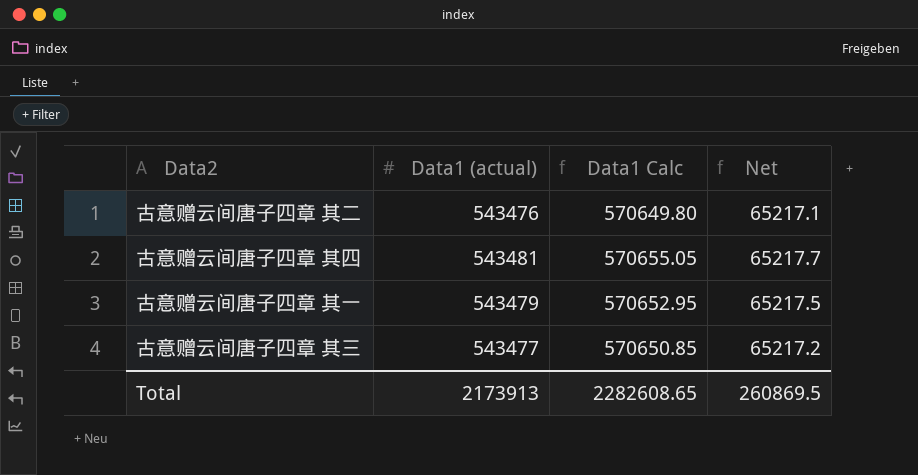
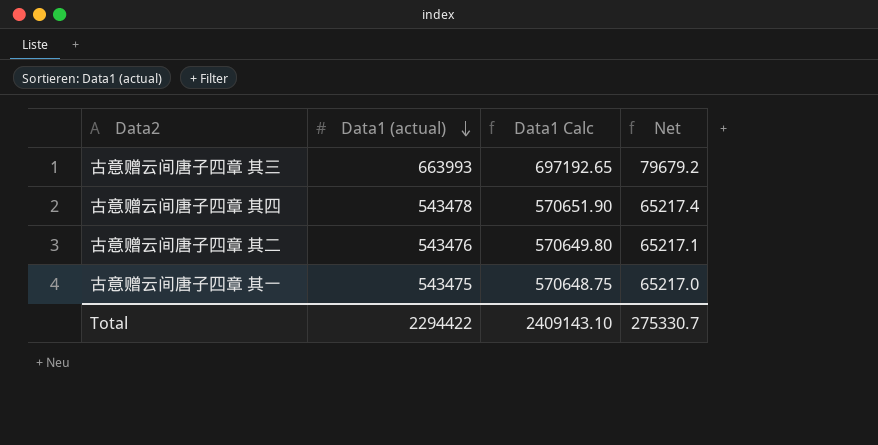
row order: none -> Data1 (actual) descending
古意赠云间唐子四章 其三 | Data1 (actual): 543477 -> 663993
古意赠云间唐子四章 其三 | Data1 Calc: 570650.85 -> 697192.65
古意赠云间唐子四章 其三 | Net: 65217.2 -> 79679.2
古意赠云间唐子四章 其四 | Data1 (actual): 543481 -> 543478
古意赠云间唐子四章 其四 | Data1 Calc: 570655.05 -> 570651.90
古意赠云间唐子四章 其四 | Net: 65217.7 -> 65217.4
古意赠云间唐子四章 其一 | Data1 (actual): 543479 -> 543475
古意赠云间唐子四章 其一 | Data1 Calc: 570652.95 -> 570648.75
古意赠云间唐子四章 其一 | Net: 65217.5 -> 65217.0
Total | Data1 (actual): 2173913 -> 2294422
Total | Data1 Calc: 2282608.65 -> 2409143.10
Total | Net: 260869.5 -> 275330.7

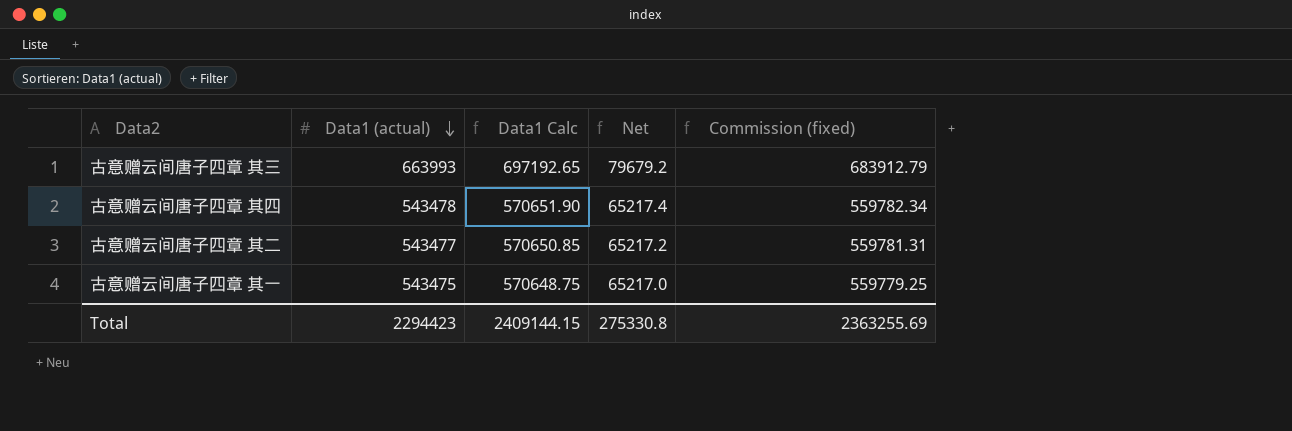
column Commission (fixed) | formula: none -> [Data1 (actual)] * 1.03
古意赠云间唐子四章 其二 | Data1 (actual): 543476 -> 543477
古意赠云间唐子四章 其二 | Data1 Calc: 570649.80 -> 570650.85
古意赠云间唐子四章 其二 | Net: 65217.1 -> 65217.2
Total | Data1 (actual): 2294422 -> 2294423
Total | Data1 Calc: 2409143.10 -> 2409144.15
Total | Net: 275330.7 -> 275330.8

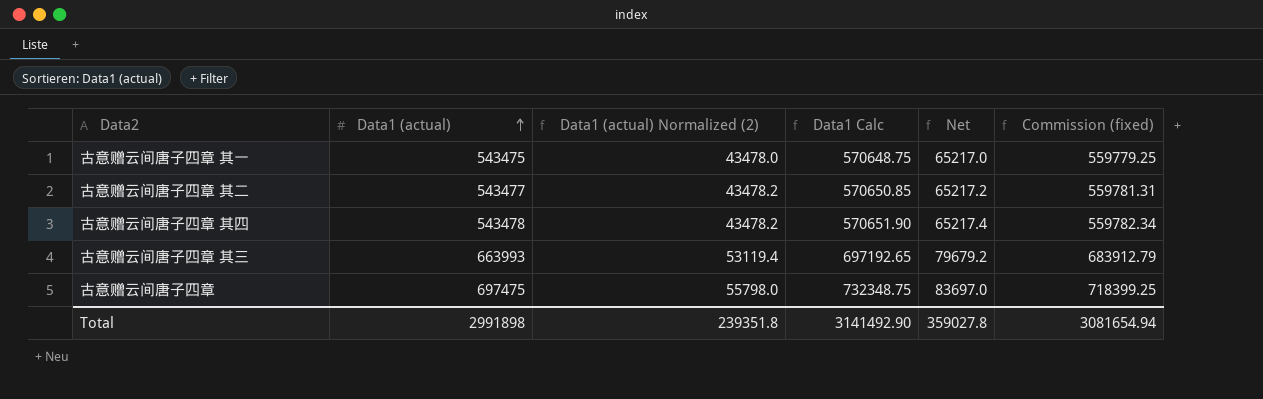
row order: Data1 (actual) descending -> Data1 (actual) ascending
column Data1 (actual) Normalized (2) | formula: none -> [Data1 (actual)] * 0.08
row 古意赠云间唐子四章: none -> 697475 | 55798.0 | 732348.75 | 83697.0 | 718399.25
Total | Data1 (actual): 2294423 -> 2991898
Total | Data1 Calc: 2409144.15 -> 3141492.90
Total | Net: 275330.8 -> 359027.8
Total | Commission (fixed): 2363255.69 -> 3081654.94

